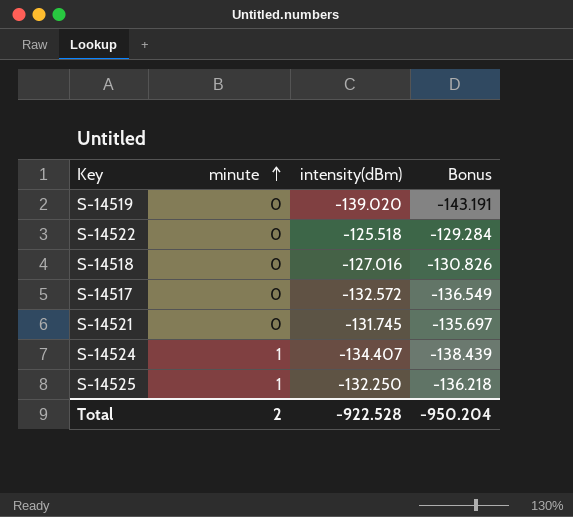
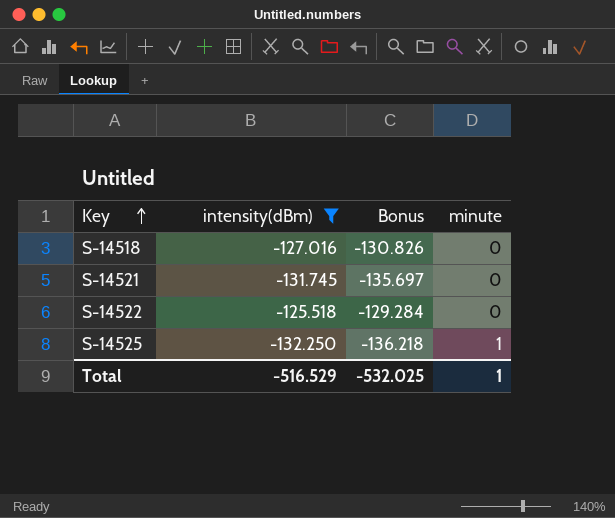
filter: none -> intensity(dBm) >= -132.250
row order: minute ascending -> Key ascending
column minute | position: 2 -> 4
Total | intensity(dBm): -922.528 -> -516.529
Total | Bonus: -950.204 -> -532.025
Total | minute: 2 -> 1

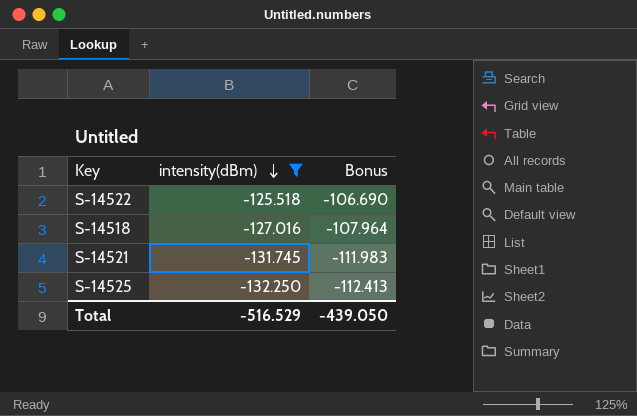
row order: Key ascending -> intensity(dBm) descending
column minute | position: 4 -> none
column Bonus | formula: [intensity(dBm)] * 1.03 -> [intensity(dBm)] * 0.85
Total | Bonus: -532.025 -> -439.050

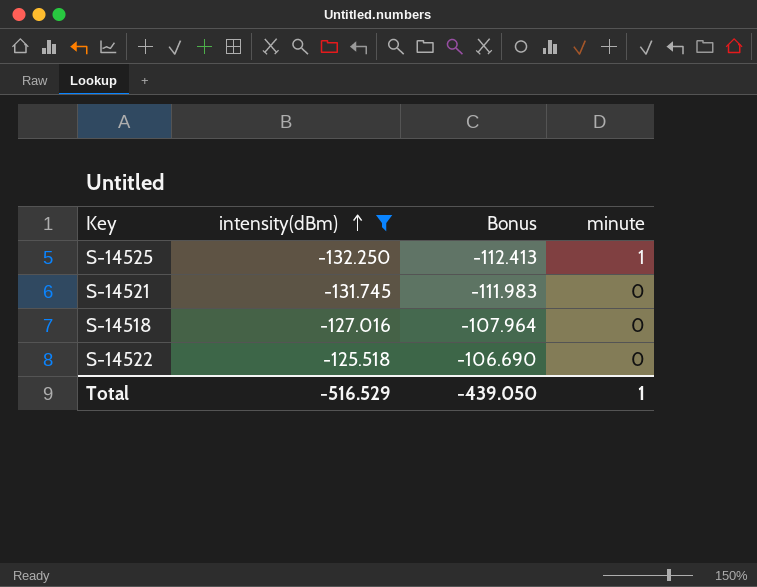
row order: intensity(dBm) descending -> intensity(dBm) ascending
column minute | position: none -> 4

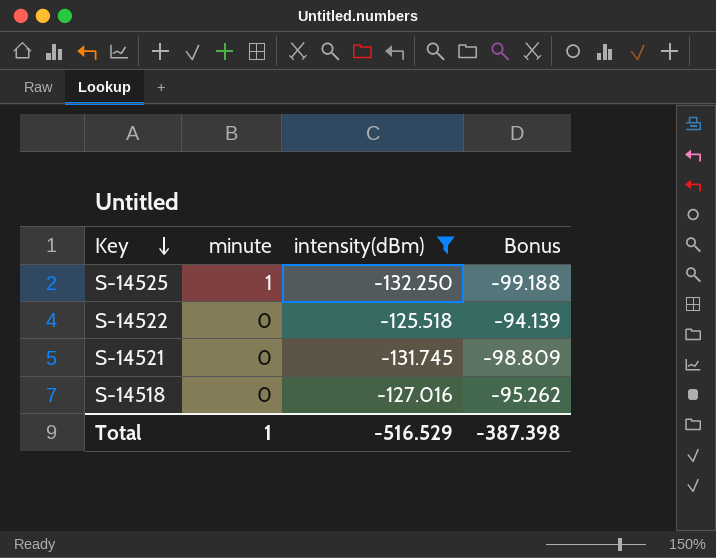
row order: intensity(dBm) ascending -> Key descending
column minute | position: 4 -> 2
column Bonus | formula: [intensity(dBm)] * 0.85 -> [intensity(dBm)] * 0.75
Total | Bonus: -439.050 -> -387.398

